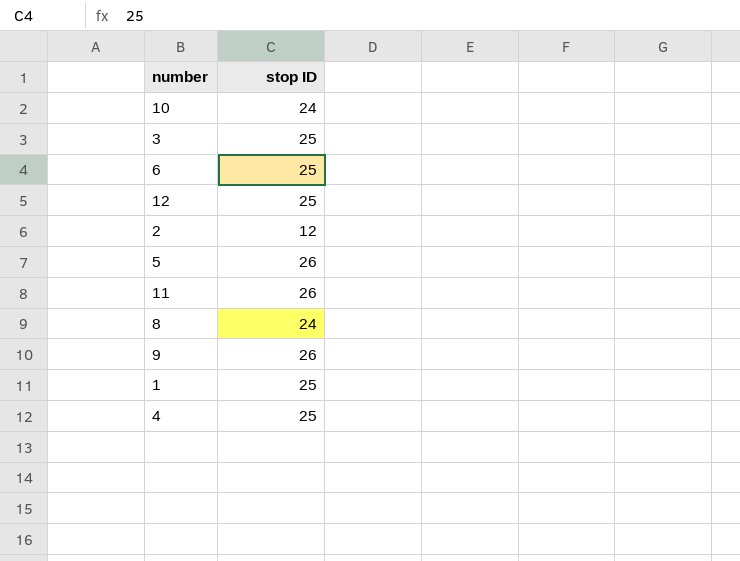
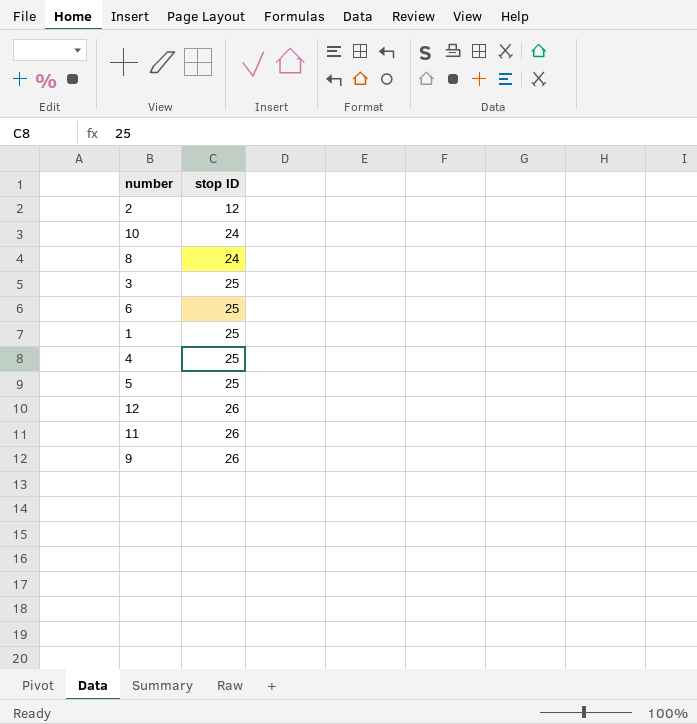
row order: none -> stop ID ascending
5 | stop ID: 26 -> 25
12 | stop ID: 25 -> 26

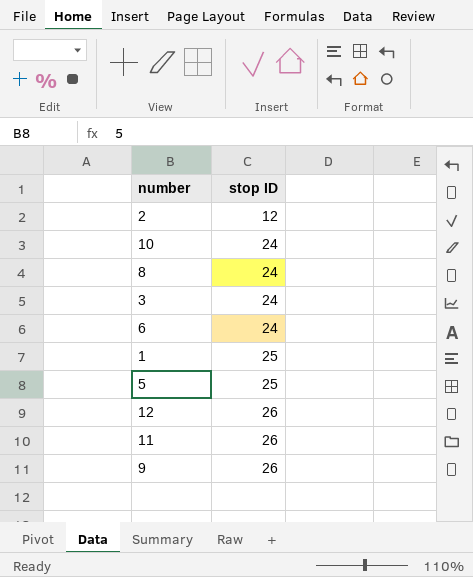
row 4: 25 -> none
3 | stop ID: 25 -> 24
6 | stop ID: 25 -> 24

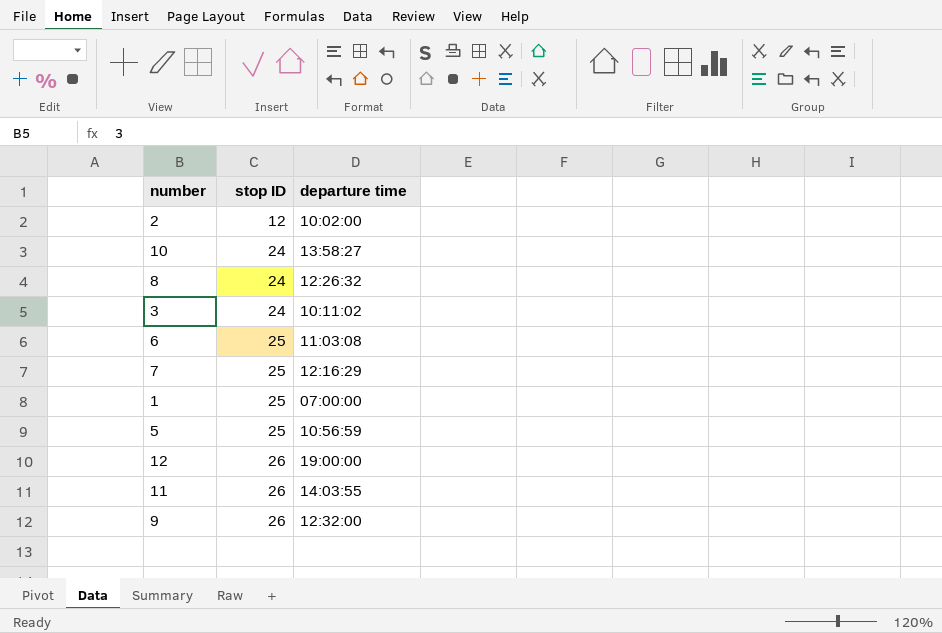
column departure time | position: none -> 3
6 | stop ID: 24 -> 25
row 7: none -> 25 | 12:16:29

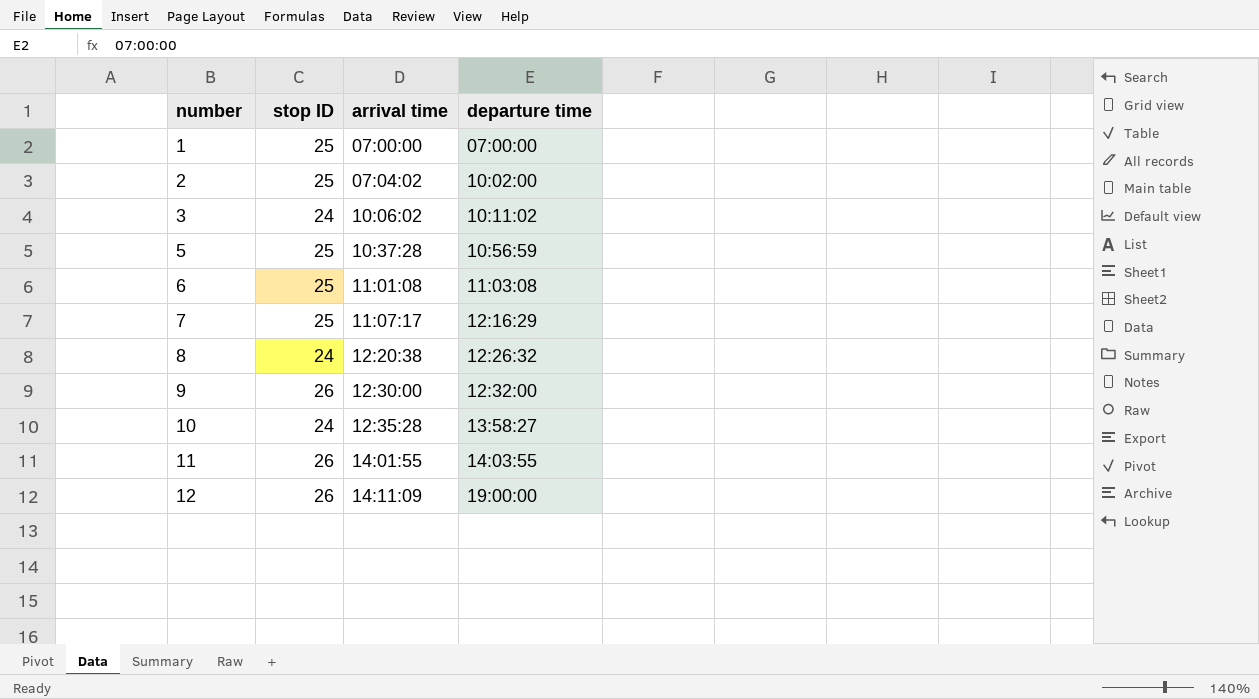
row order: stop ID ascending -> number ascending
column arrival time | position: none -> 3
2 | stop ID: 12 -> 25

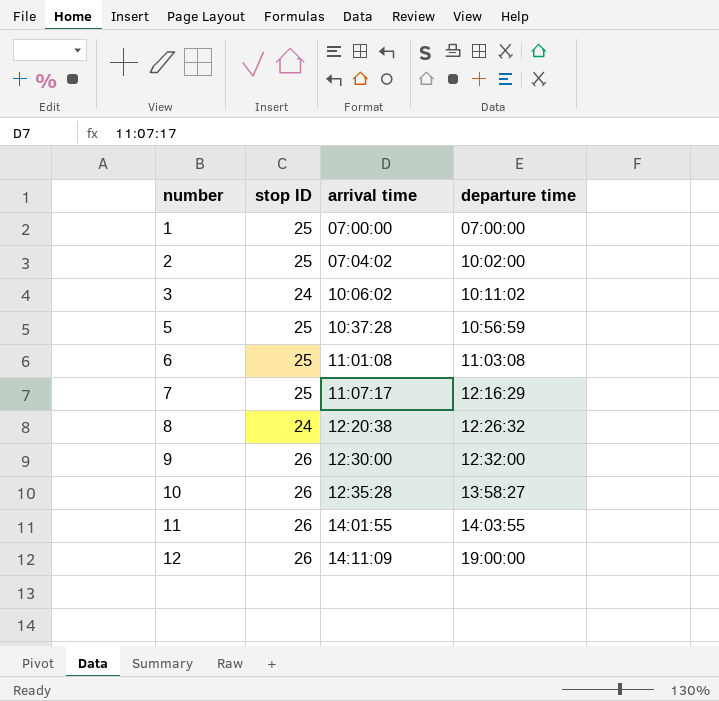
10 | stop ID: 24 -> 26

